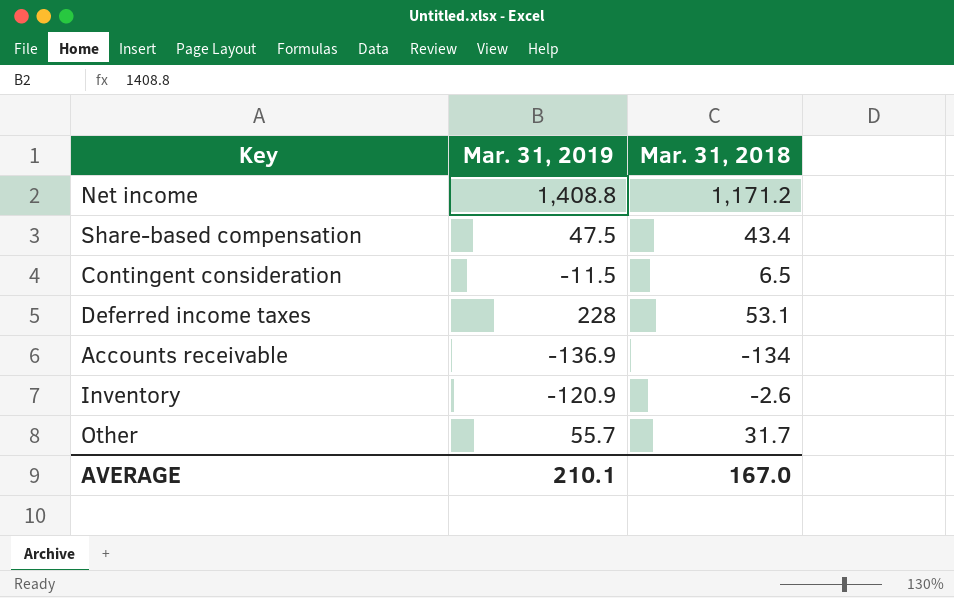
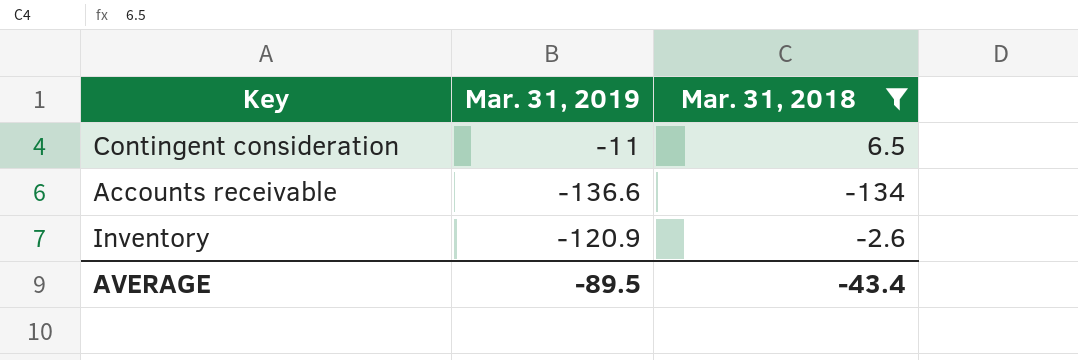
filter: none -> Mar. 31, 2018 <= 6.5
Contingent consideration | Mar. 31, 2019: -11.5 -> -11
Accounts receivable | Mar. 31, 2019: -136.9 -> -136.6
AVERAGE | Mar. 31, 2019: 210.1 -> -89.5
AVERAGE | Mar. 31, 2018: 167.0 -> -43.4

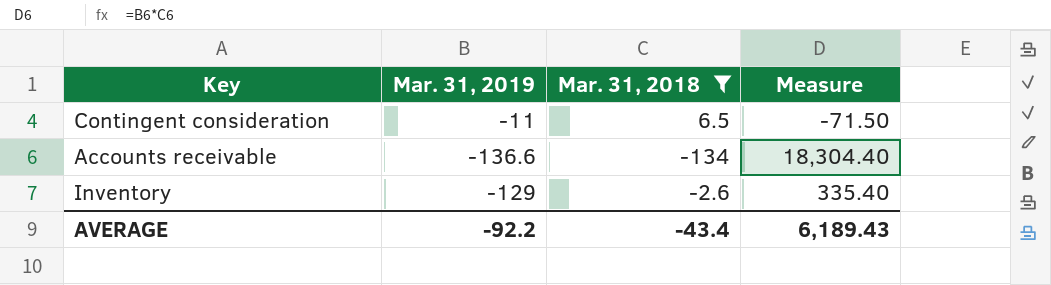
column Measure | formula: none -> [Mar. 31, 2019] * [Mar. 31, 2018]
Inventory | Mar. 31, 2019: -120.9 -> -129
AVERAGE | Mar. 31, 2019: -89.5 -> -92.2

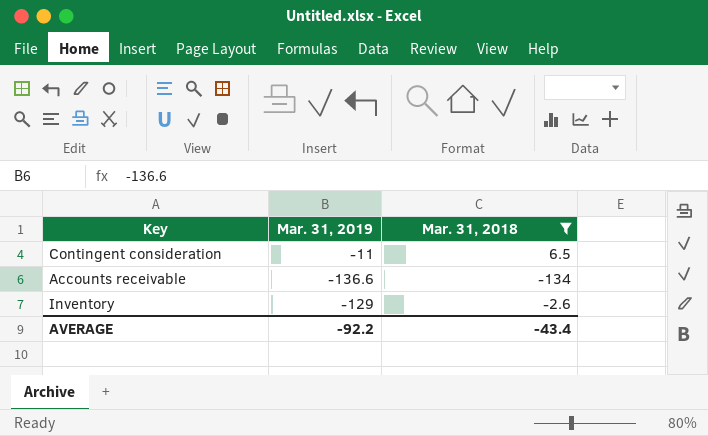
column Measure | formula: [Mar. 31, 2019] * [Mar. 31, 2018] -> none

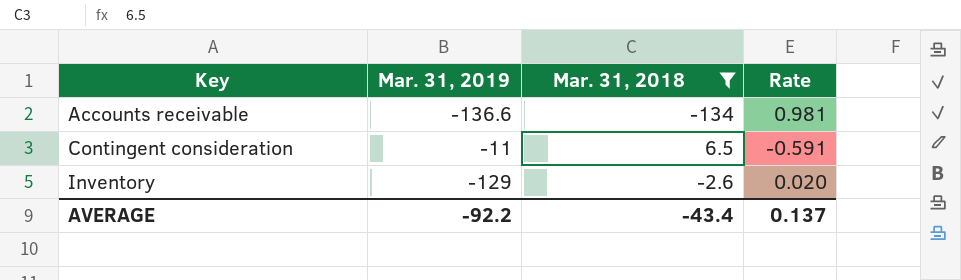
row order: none -> Key ascending
column Rate | formula: none -> [Mar. 31, 2018] / [Mar. 31, 2019]

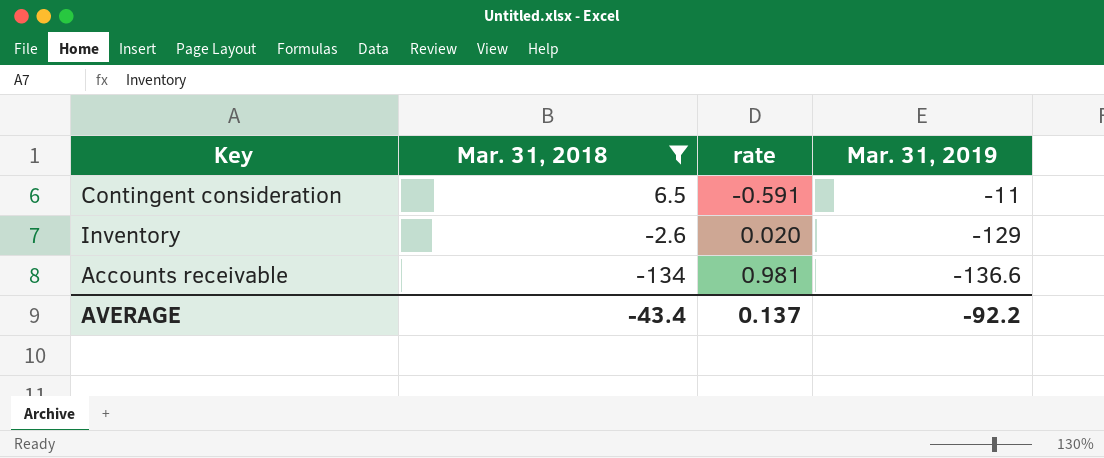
row order: Key ascending -> Mar. 31, 2018 descending
column name: Rate -> rate
column Mar. 31, 2019 | position: 2 -> 4

